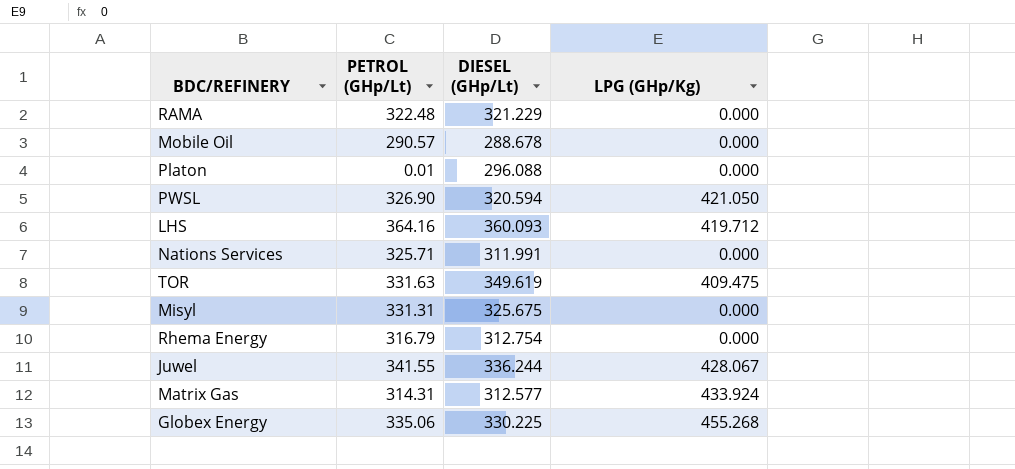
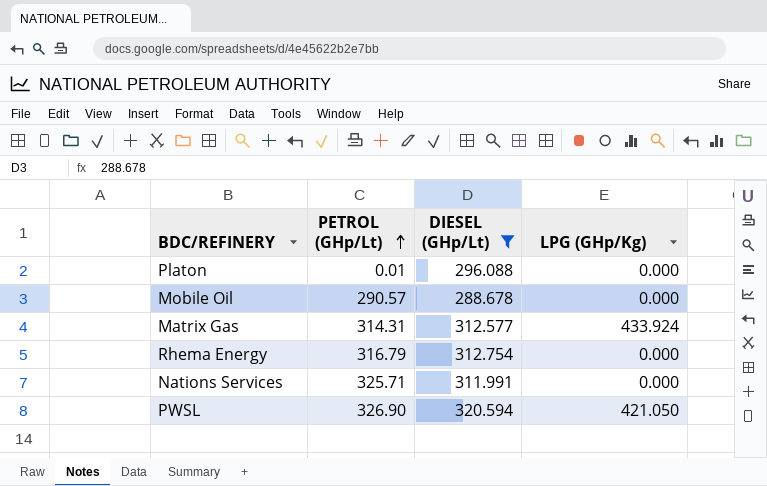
filter: none -> DIESEL (GHp/Lt) <= 320.594
row order: none -> PETROL (GHp/Lt) ascending

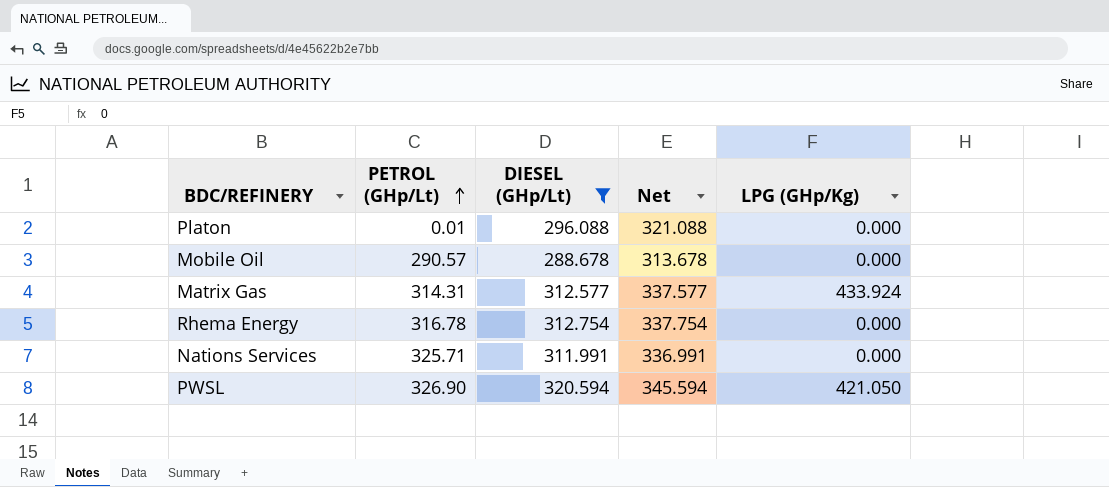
column Net | formula: none -> [DIESEL (GHp/Lt)] + 25
Rhema Energy | PETROL (GHp/Lt): 316.79 -> 316.78

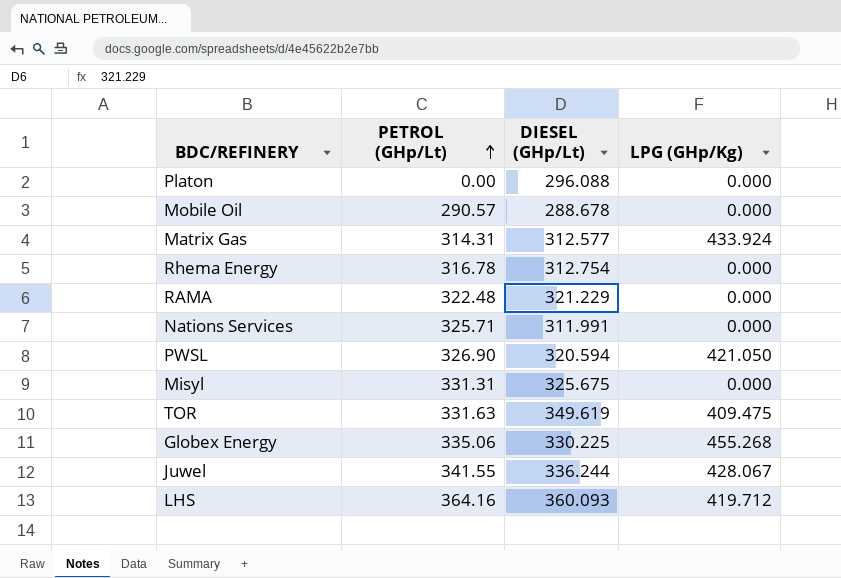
filter: DIESEL (GHp/Lt) <= 320.594 -> none
column Net | formula: [DIESEL (GHp/Lt)] + 25 -> none
Platon | PETROL (GHp/Lt): 0.01 -> 0.00

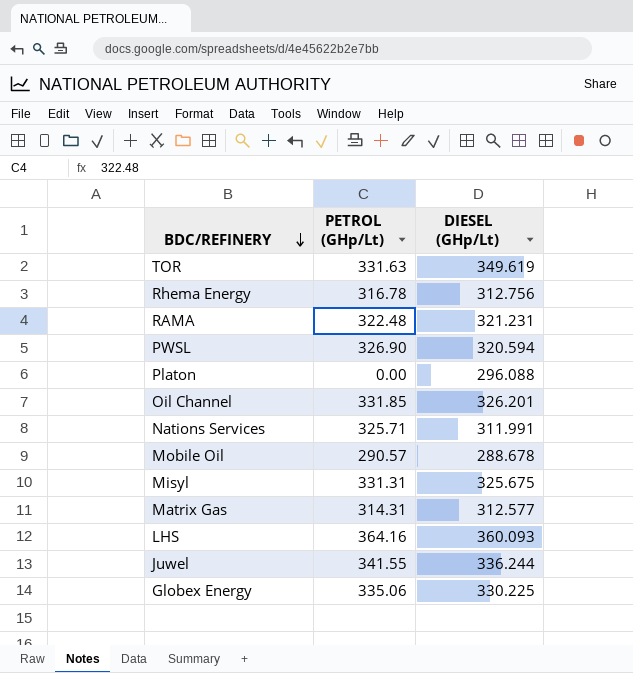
row order: PETROL (GHp/Lt) ascending -> BDC/REFINERY descending
column LPG (GHp/Kg) | position: 4 -> none
Rhema Energy | DIESEL (GHp/Lt): 312.754 -> 312.756
RAMA | DIESEL (GHp/Lt): 321.229 -> 321.231
row Oil Channel: none -> 331.85 | 326.201

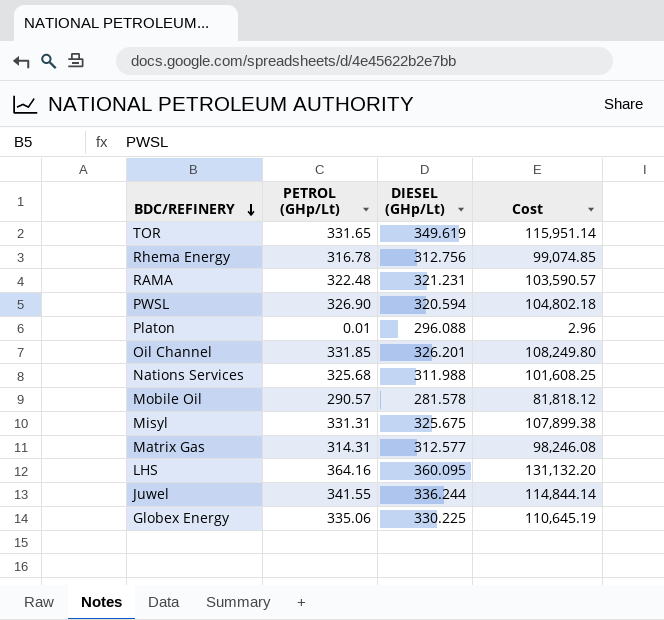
column Cost | formula: none -> [PETROL (GHp/Lt)] * [DIESEL (GHp/Lt)]
TOR | PETROL (GHp/Lt): 331.63 -> 331.65
Platon | PETROL (GHp/Lt): 0.00 -> 0.01
Nations Services | PETROL (GHp/Lt): 325.71 -> 325.68
Nations Services | DIESEL (GHp/Lt): 311.991 -> 311.988
Mobile Oil | DIESEL (GHp/Lt): 288.678 -> 281.578
LHS | DIESEL (GHp/Lt): 360.093 -> 360.095

